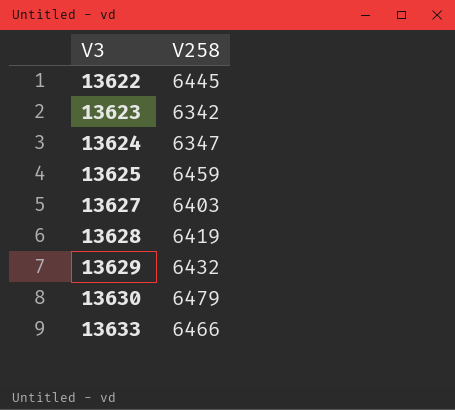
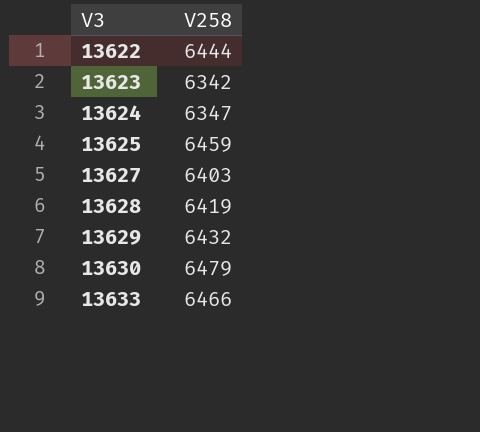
13622 | V258: 6445 -> 6444

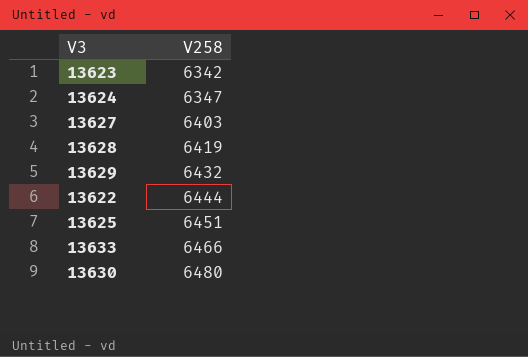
row order: V3 ascending -> V258 ascending
13625 | V258: 6459 -> 6451
13630 | V258: 6479 -> 6480

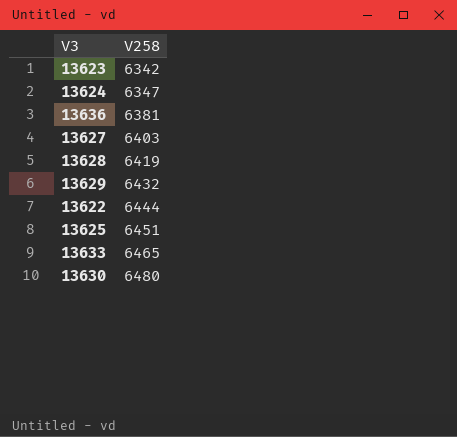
row 13636: none -> 6381
13633 | V258: 6466 -> 6465

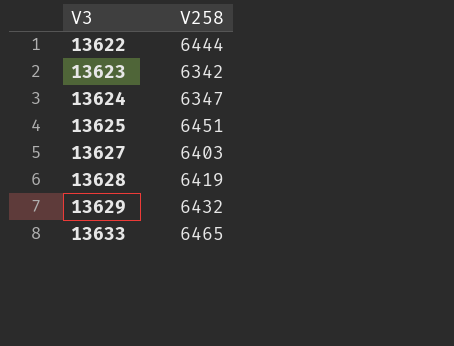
row order: V258 ascending -> V3 ascending
row 13636: 6381 -> none
row 13630: 6480 -> none

